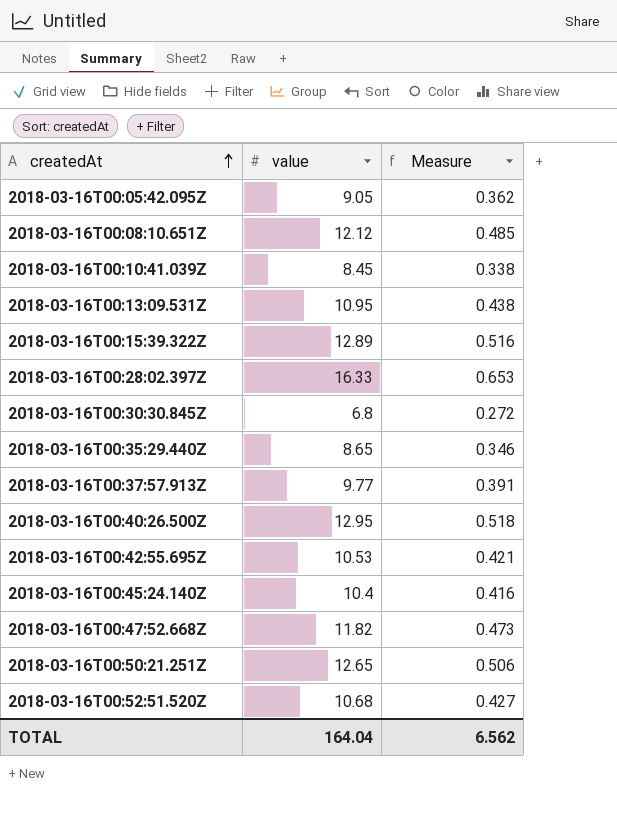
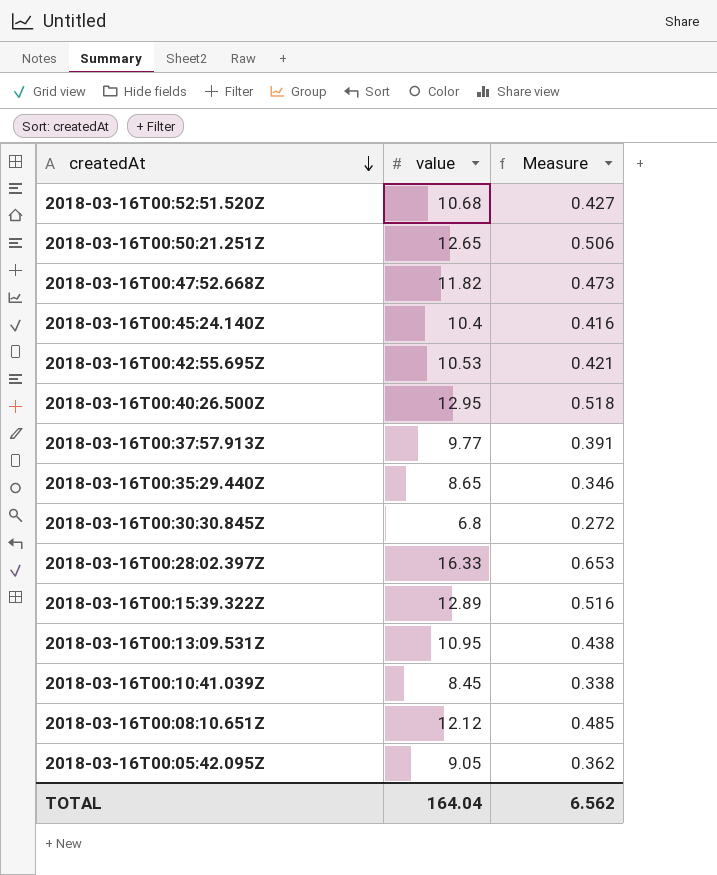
row order: createdAt ascending -> createdAt descending

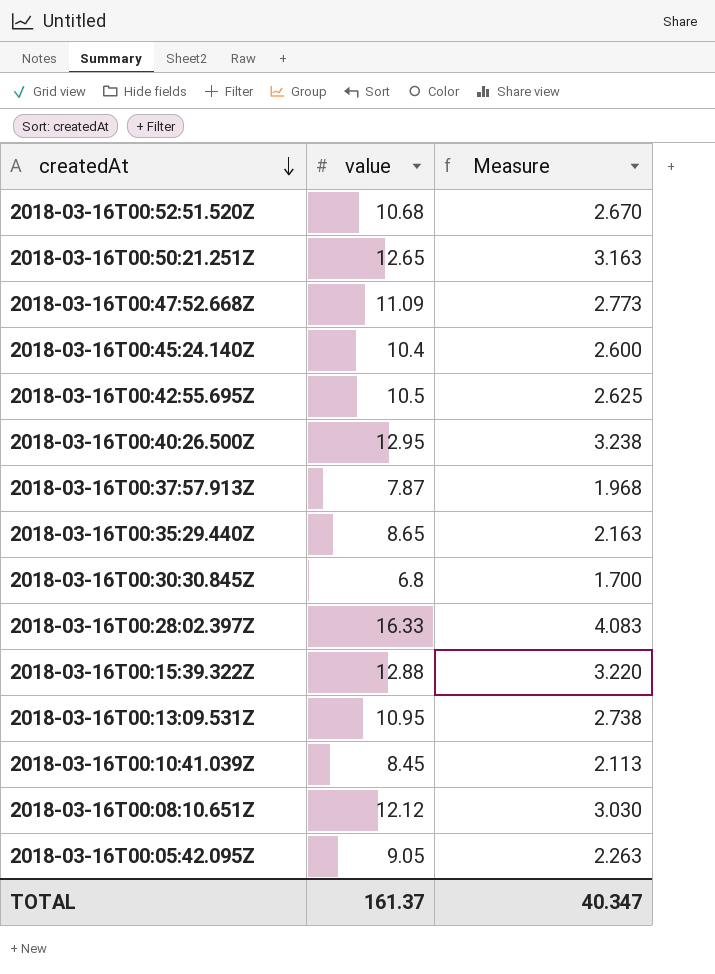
column Measure | formula: [value] * 0.04 -> [value] * 0.25
2018-03-16T00:47:52.668Z | value: 11.82 -> 11.09
2018-03-16T00:42:55.695Z | value: 10.53 -> 10.5
2018-03-16T00:37:57.913Z | value: 9.77 -> 7.87
2018-03-16T00:15:39.322Z | value: 12.89 -> 12.88
TOTAL | value: 164.04 -> 161.37
TOTAL | Measure: 6.562 -> 40.347

